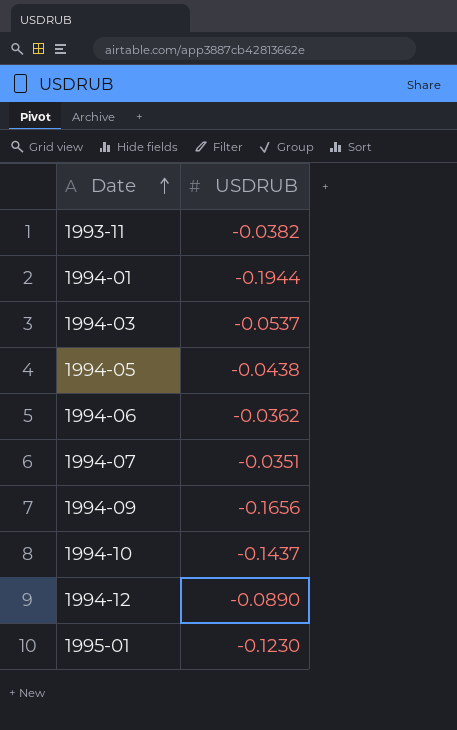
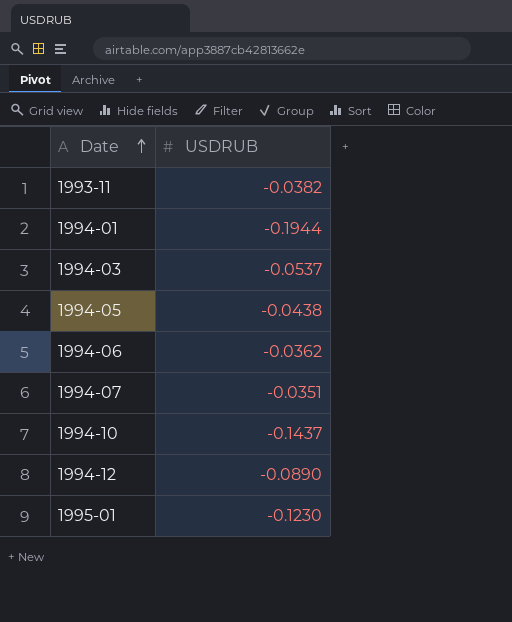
row 1994-09: -0.1656 -> none

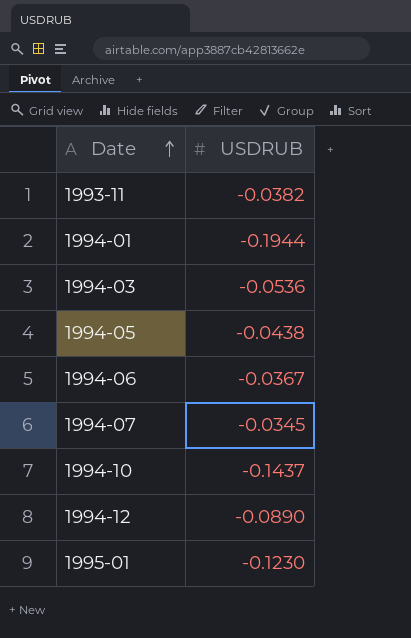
1994-03 | USDRUB: -0.0537 -> -0.0536
1994-06 | USDRUB: -0.0362 -> -0.0367
1994-07 | USDRUB: -0.0351 -> -0.0345

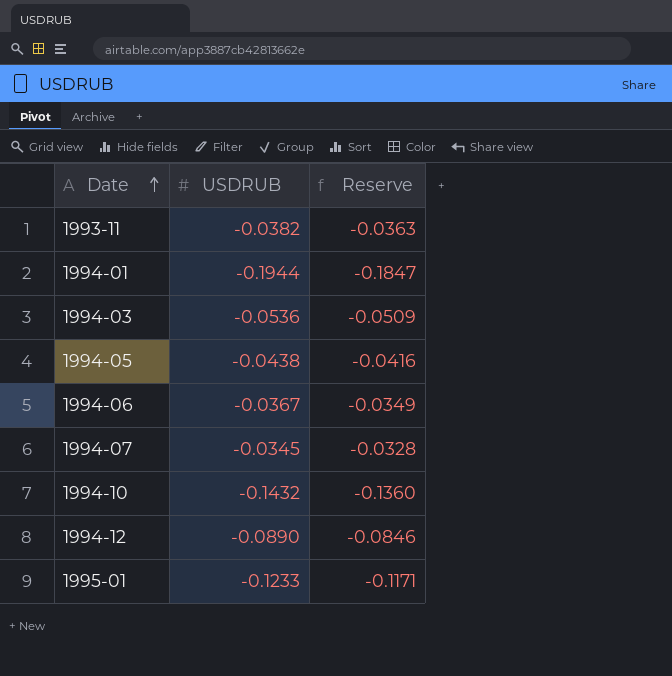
column Reserve | formula: none -> [USDRUB] * 0.95
1994-10 | USDRUB: -0.1437 -> -0.1432
1995-01 | USDRUB: -0.1230 -> -0.1233

